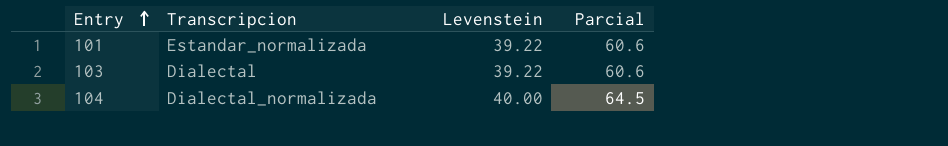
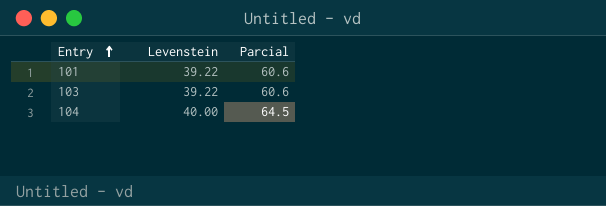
column Transcripcion | position: 2 -> none

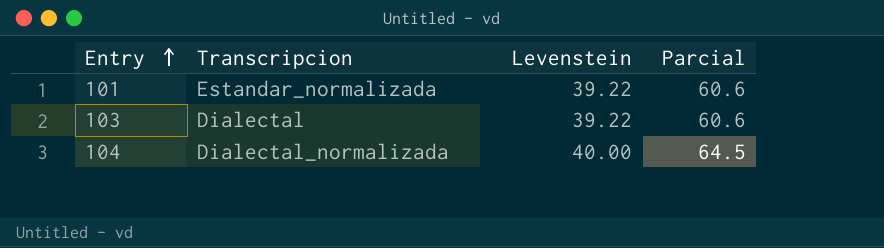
column Transcripcion | position: none -> 2

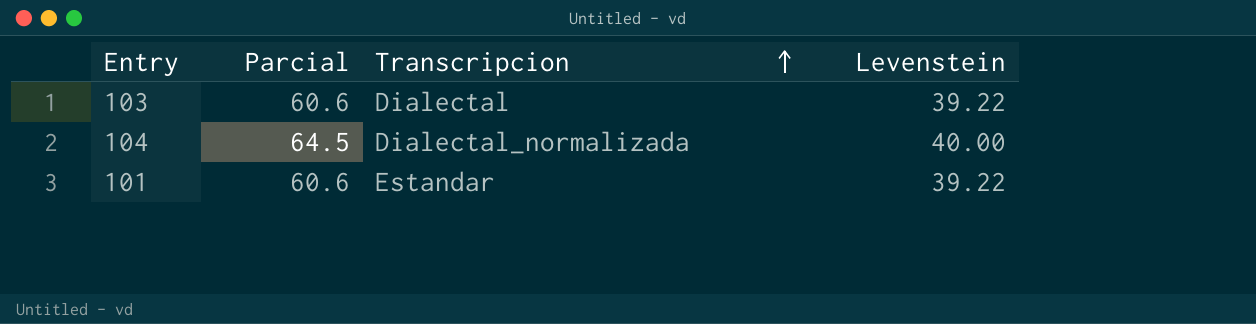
row order: Entry ascending -> Transcripcion ascending
column Parcial | position: 4 -> 2
101 | Transcripcion: Estandar_normalizada -> Estandar

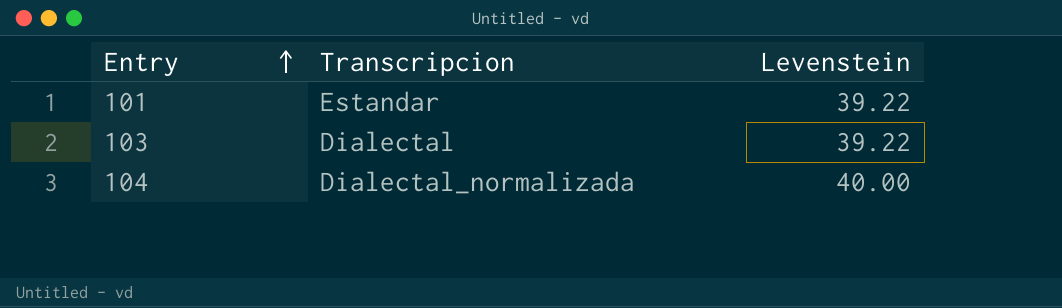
row order: Transcripcion ascending -> Entry ascending
column Parcial | position: 2 -> none

